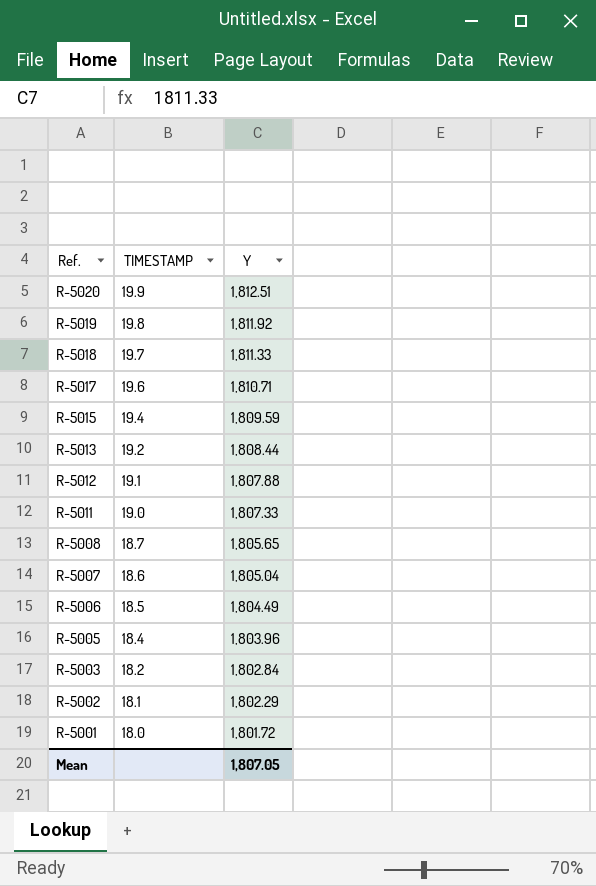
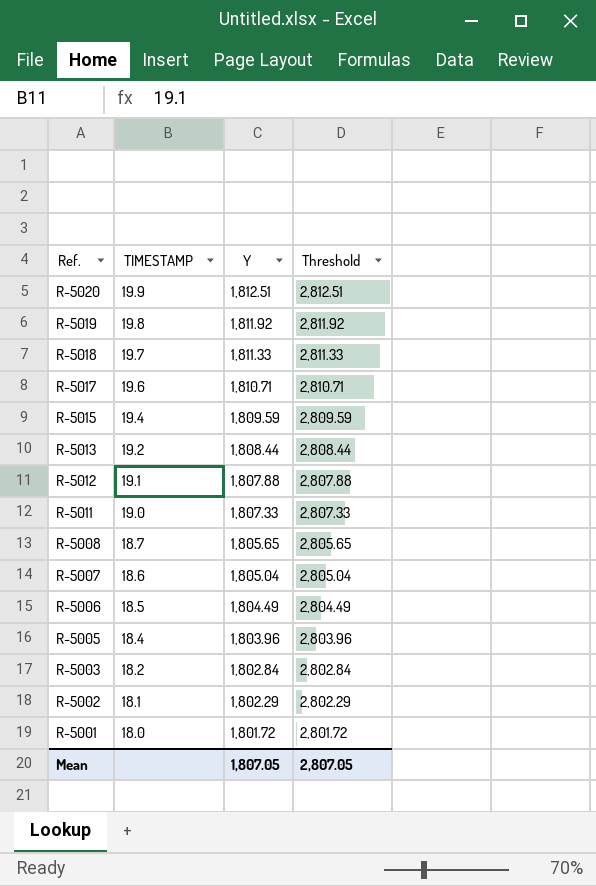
column Threshold | formula: none -> [Y] + 1000

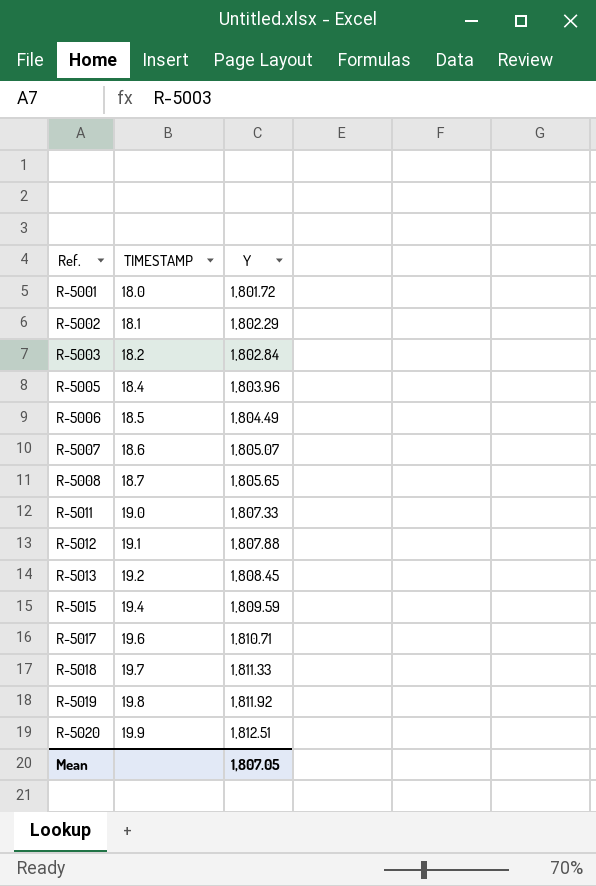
row order: Ref. descending -> Ref. ascending
column Threshold | formula: [Y] + 1000 -> none
R-5007 | Y: 1,805.04 -> 1,805.07
R-5013 | Y: 1,808.44 -> 1,808.45

